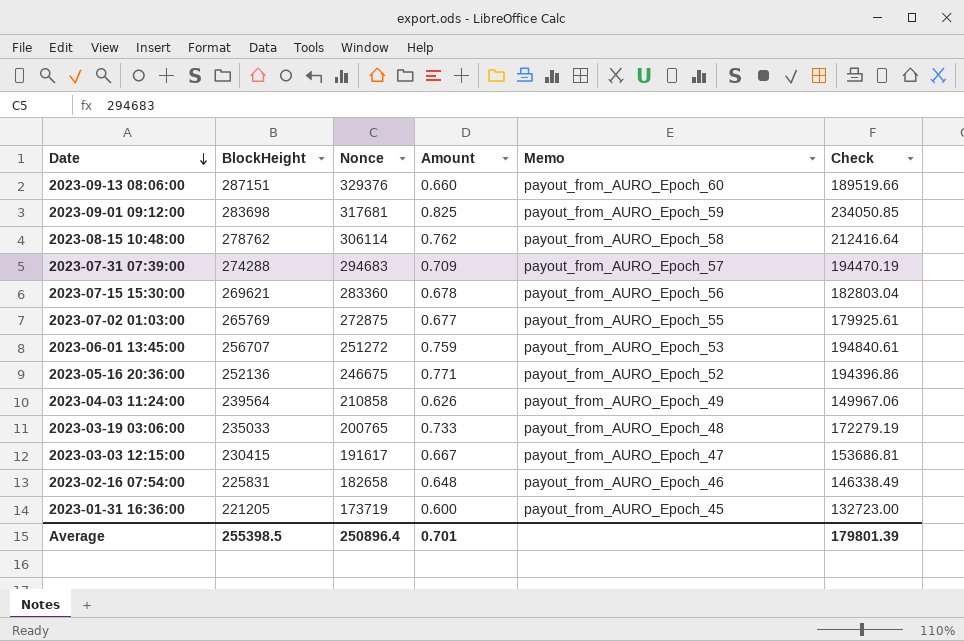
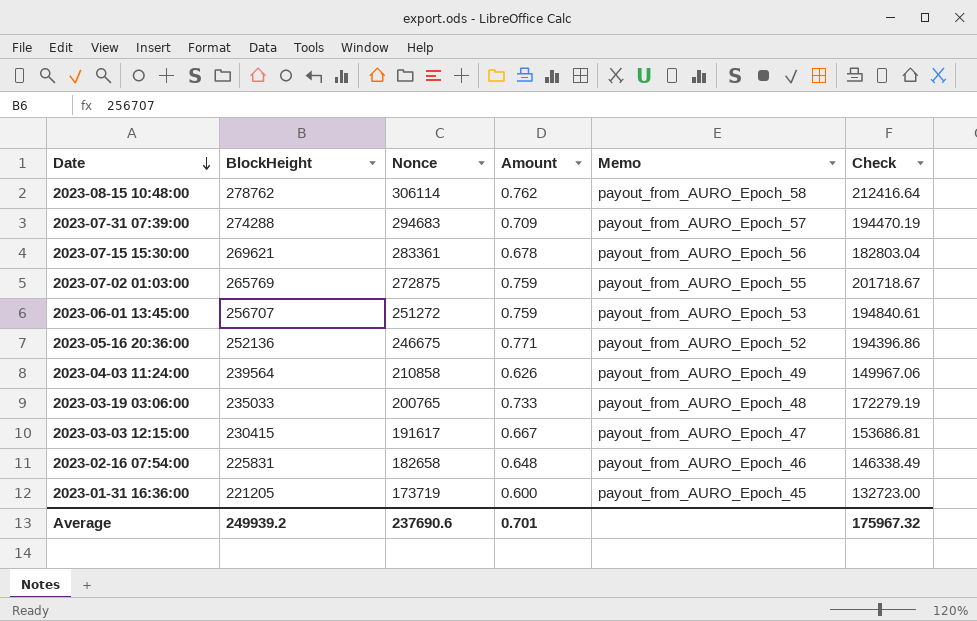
row 2023-09-13 08:06:00: 287151 | 329376 | 0.660 | payout_from_AURO_Epoch_60 | 189519.66 -> none
row 2023-09-01 09:12:00: 283698 | 317681 | 0.825 | payout_from_AURO_Epoch_59 | 234050.85 -> none
2023-07-15 15:30:00 | Nonce: 283360 -> 283361
2023-07-02 01:03:00 | Amount: 0.677 -> 0.759
2023-07-02 01:03:00 | Check: 179925.61 -> 201718.67
Average | BlockHeight: 255398.5 -> 249939.2
Average | Nonce: 250896.4 -> 237690.6
Average | Check: 179801.39 -> 175967.32

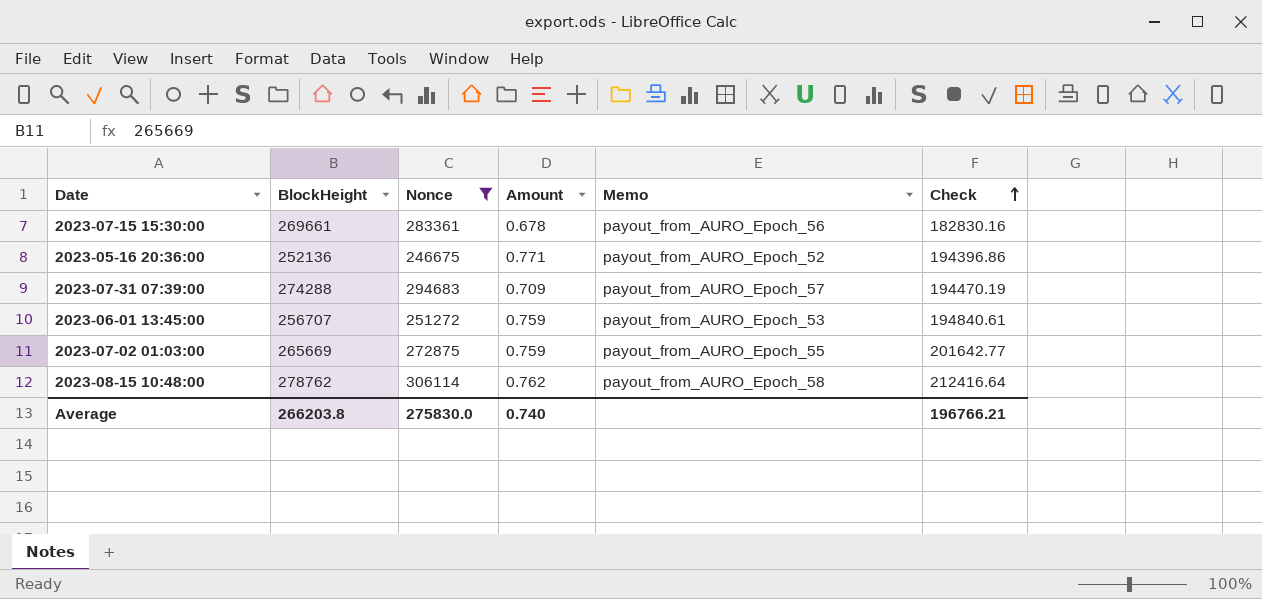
filter: none -> Nonce >= 246675
row order: Date descending -> Check ascending
2023-07-15 15:30:00 | BlockHeight: 269621 -> 269661
2023-07-15 15:30:00 | Check: 182803.04 -> 182830.16
2023-07-02 01:03:00 | BlockHeight: 265769 -> 265669
2023-07-02 01:03:00 | Check: 201718.67 -> 201642.77
Average | BlockHeight: 249939.2 -> 266203.8
Average | Nonce: 237690.6 -> 275830.0
Average | Amount: 0.701 -> 0.740
Average | Check: 175967.32 -> 196766.21

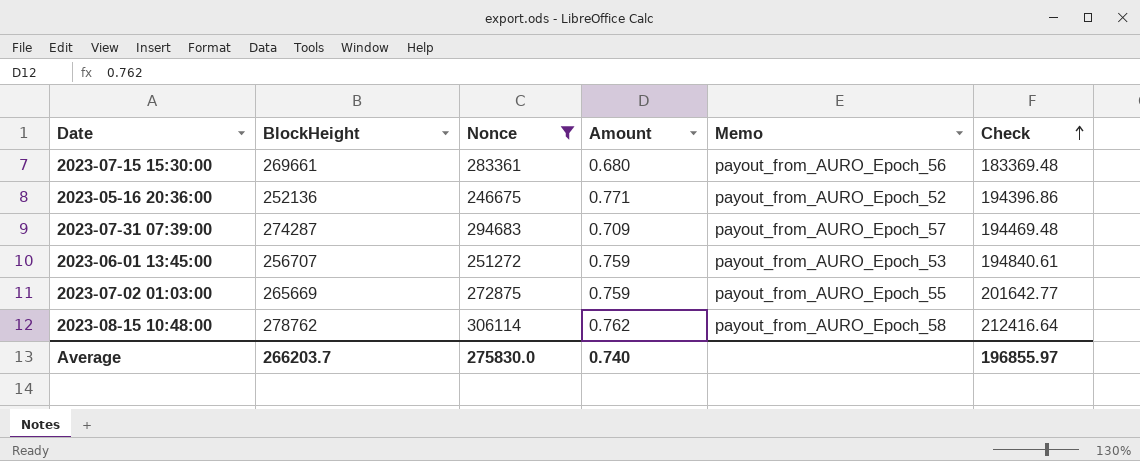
2023-07-15 15:30:00 | Amount: 0.678 -> 0.680
2023-07-15 15:30:00 | Check: 182830.16 -> 183369.48
2023-07-31 07:39:00 | BlockHeight: 274288 -> 274287
2023-07-31 07:39:00 | Check: 194470.19 -> 194469.48
Average | BlockHeight: 266203.8 -> 266203.7
Average | Check: 196766.21 -> 196855.97

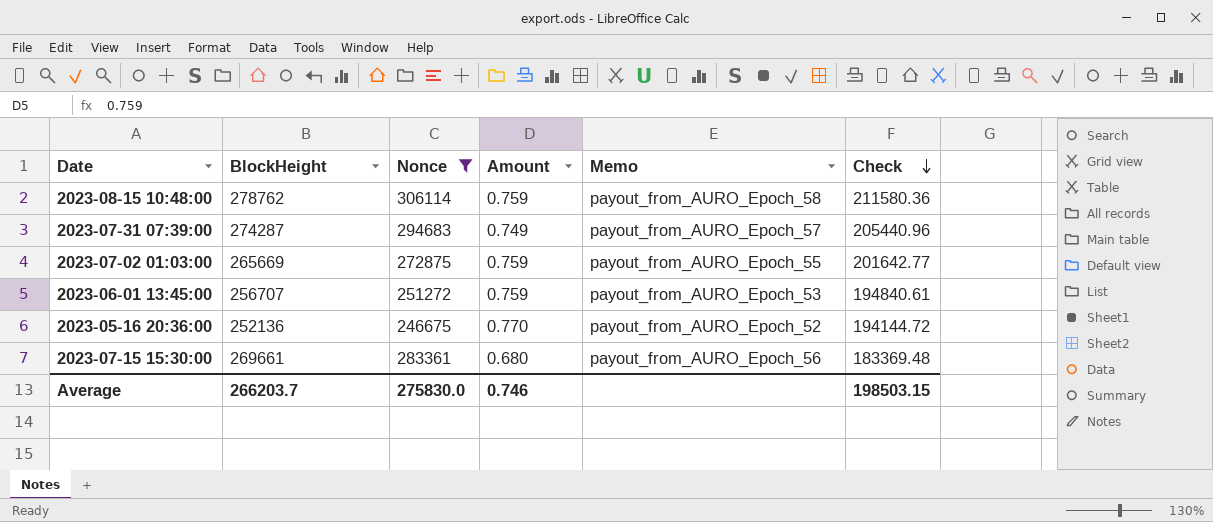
row order: Check ascending -> Check descending
2023-08-15 10:48:00 | Amount: 0.762 -> 0.759
2023-08-15 10:48:00 | Check: 212416.64 -> 211580.36
2023-07-31 07:39:00 | Amount: 0.709 -> 0.749
2023-07-31 07:39:00 | Check: 194469.48 -> 205440.96
2023-05-16 20:36:00 | Amount: 0.771 -> 0.770
2023-05-16 20:36:00 | Check: 194396.86 -> 194144.72
Average | Amount: 0.740 -> 0.746
Average | Check: 196855.97 -> 198503.15

